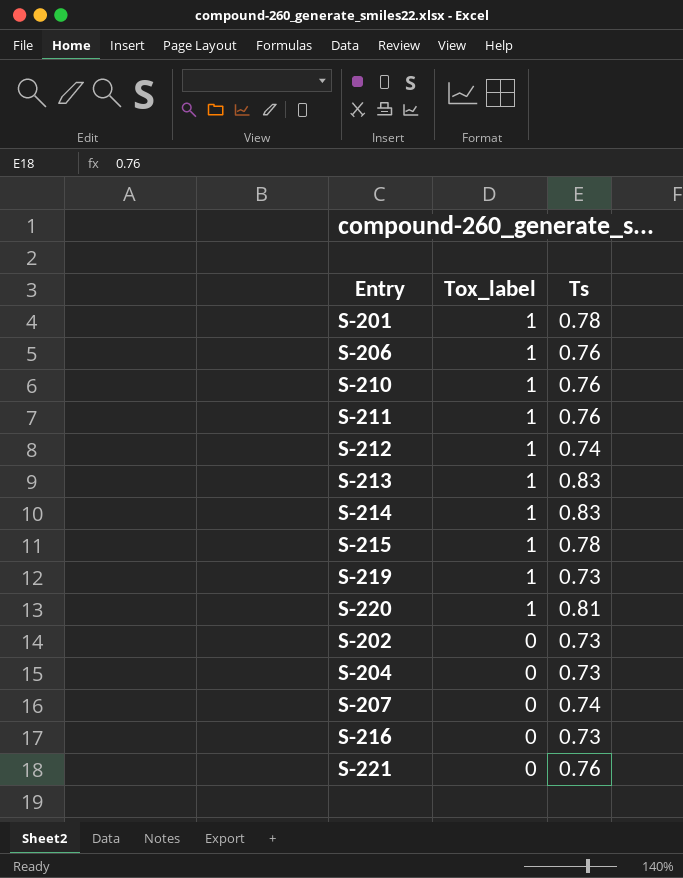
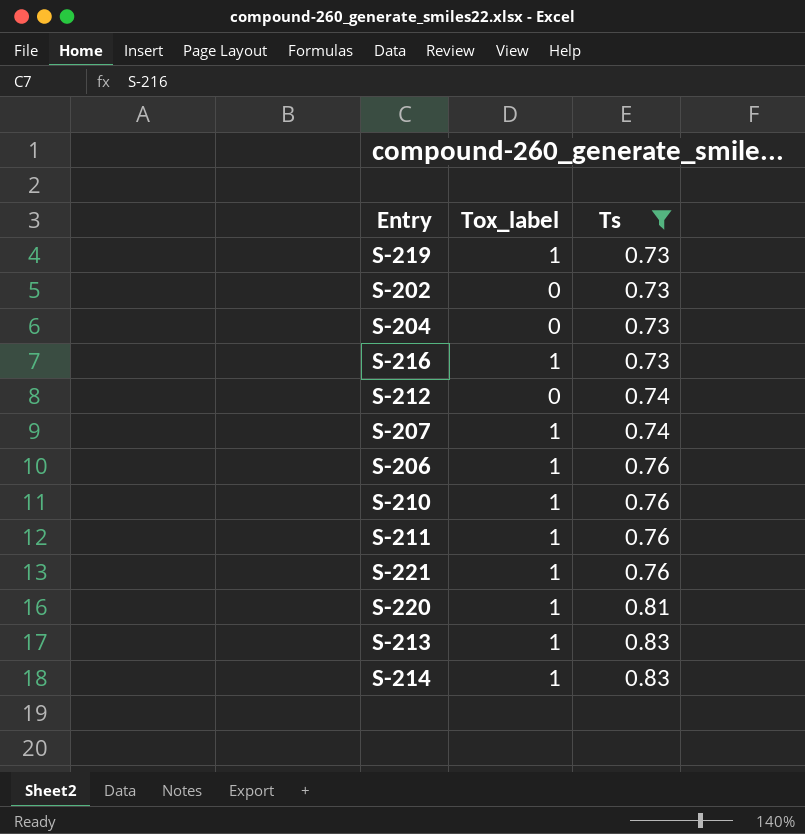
filter: none -> Ts != 0.78
row order: Tox_label descending -> Ts ascending
S-216 | Tox_label: 0 -> 1
S-212 | Tox_label: 1 -> 0
S-207 | Tox_label: 0 -> 1
S-221 | Tox_label: 0 -> 1

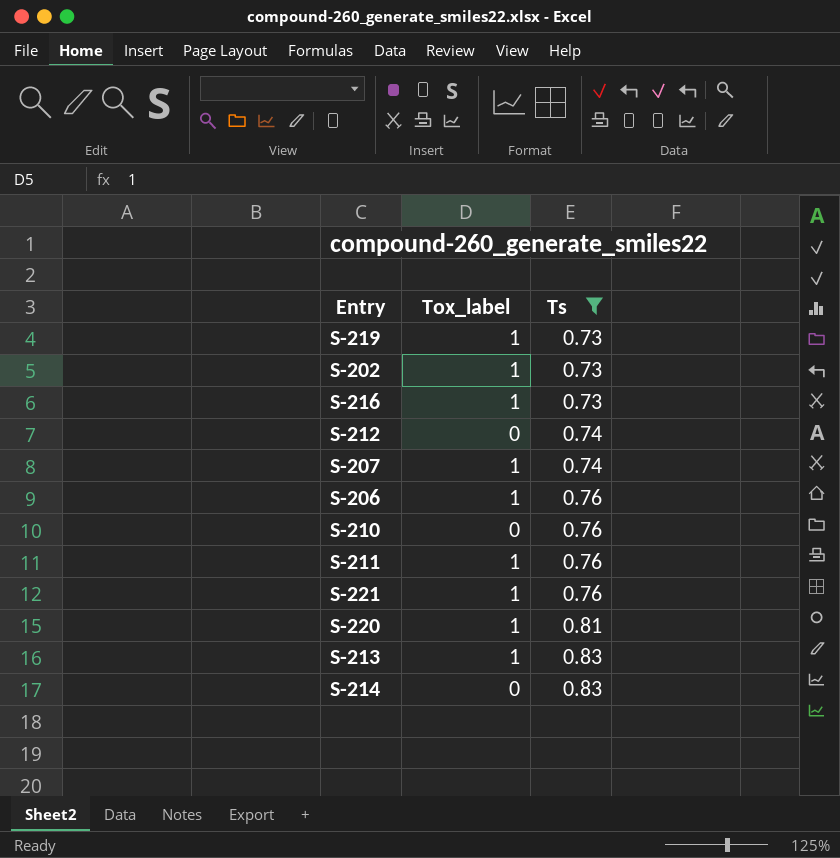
row S-204: 0 | 0.73 -> none
S-202 | Tox_label: 0 -> 1
S-210 | Tox_label: 1 -> 0
S-214 | Tox_label: 1 -> 0

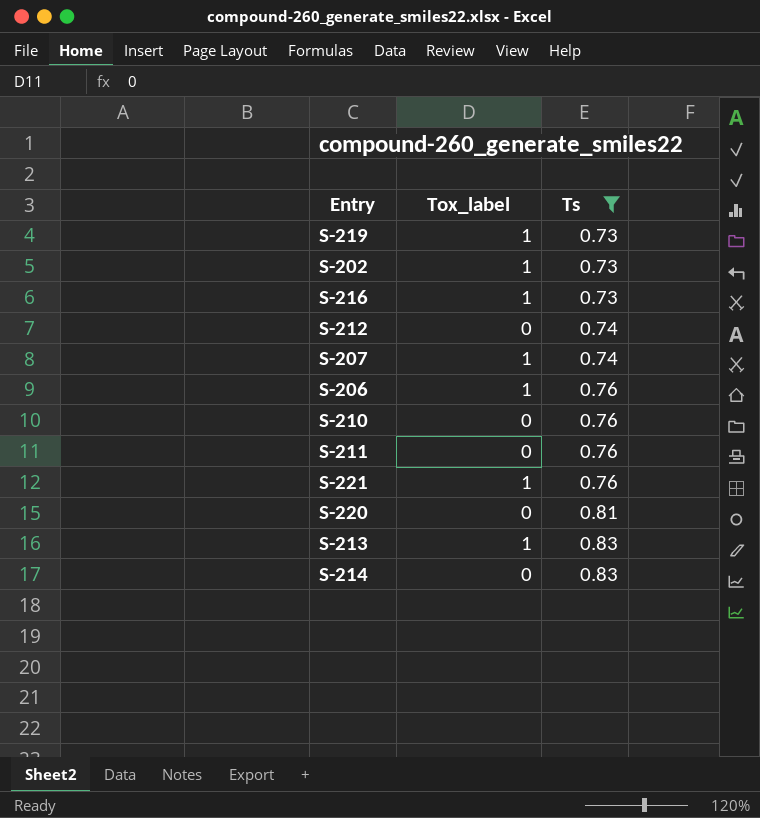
S-211 | Tox_label: 1 -> 0
S-220 | Tox_label: 1 -> 0

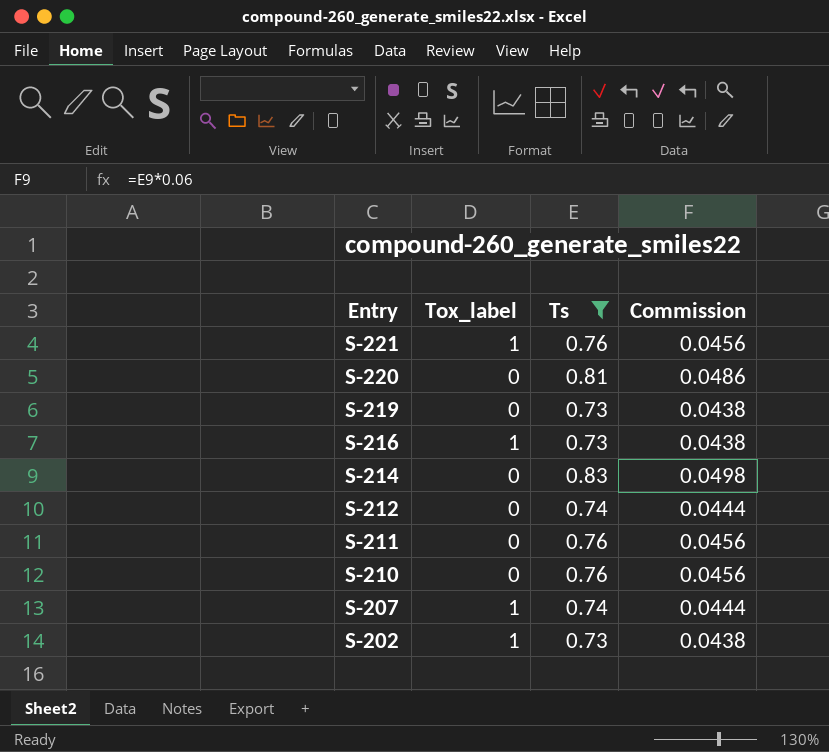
row order: Ts ascending -> Entry descending
column Commission | formula: none -> [Ts] * 0.06
row S-206: 1 | 0.76 -> none
row S-213: 1 | 0.83 -> none
S-219 | Tox_label: 1 -> 0

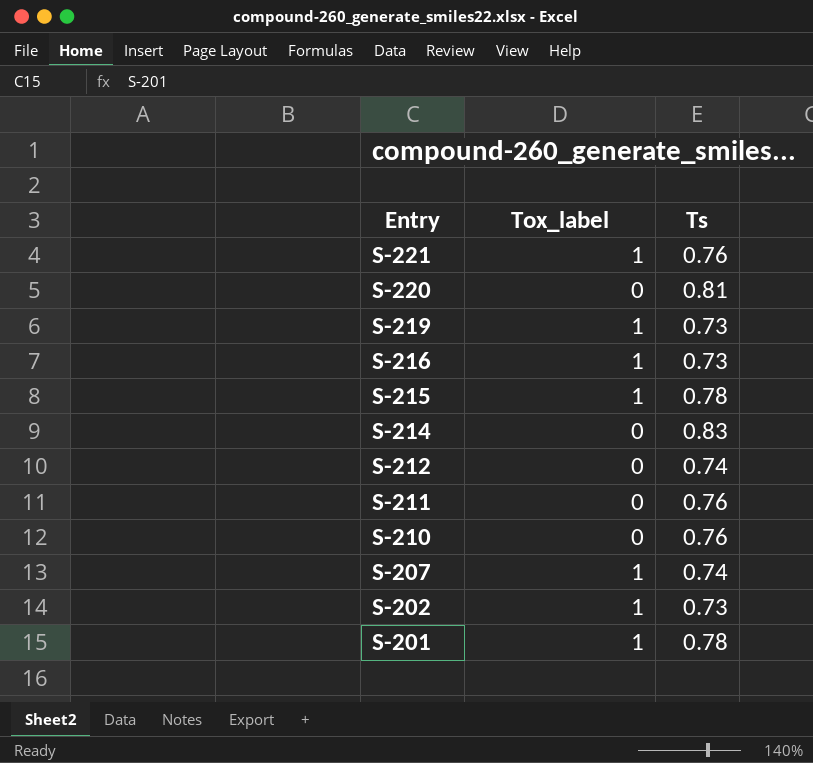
filter: Ts != 0.78 -> none
column Commission | formula: [Ts] * 0.06 -> none
S-219 | Tox_label: 0 -> 1

